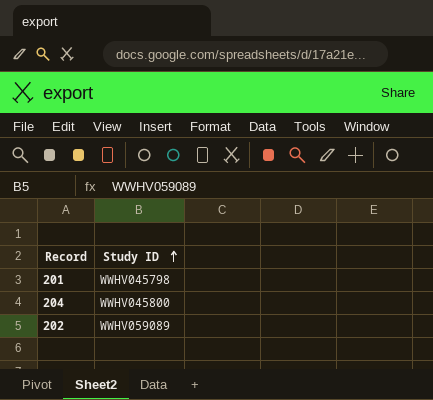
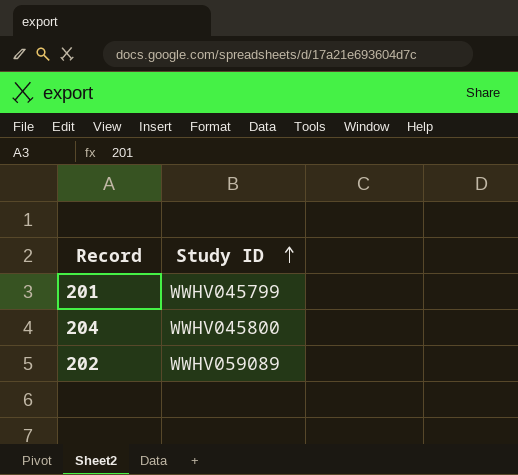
201 | Study ID: WWHV045798 -> WWHV045799

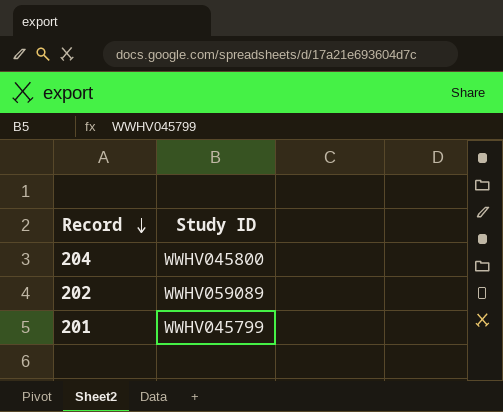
row order: Study ID ascending -> Record descending

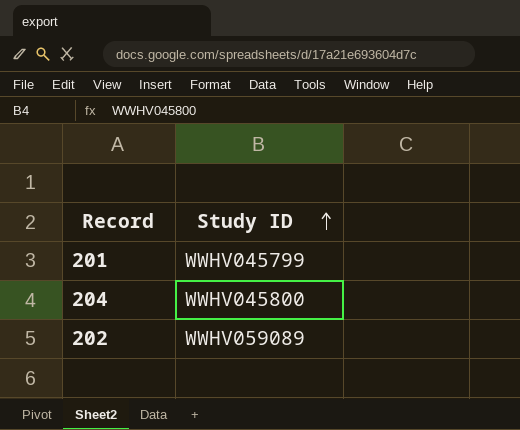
row order: Record descending -> Study ID ascending

